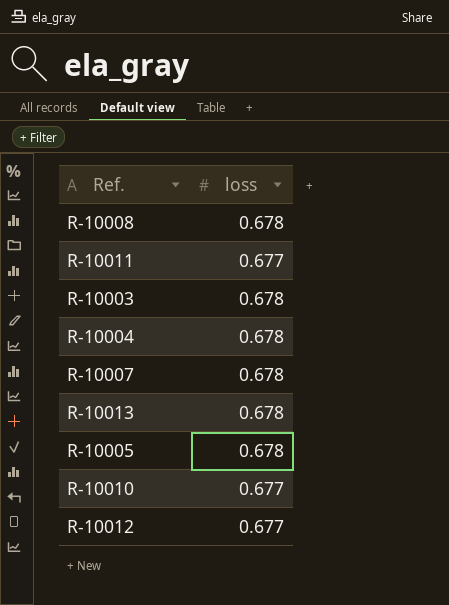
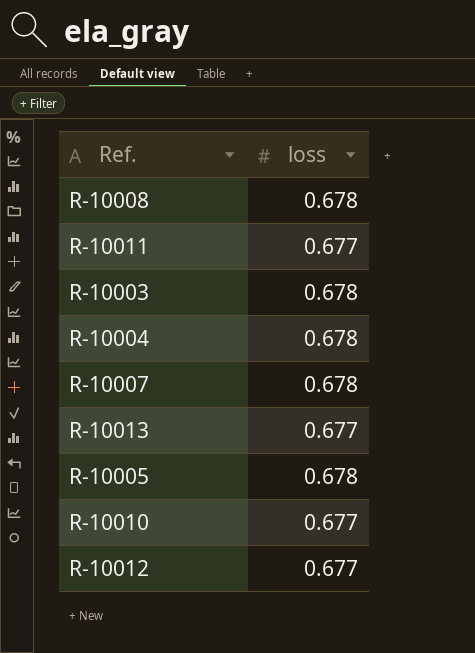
R-10013 | loss: 0.678 -> 0.677

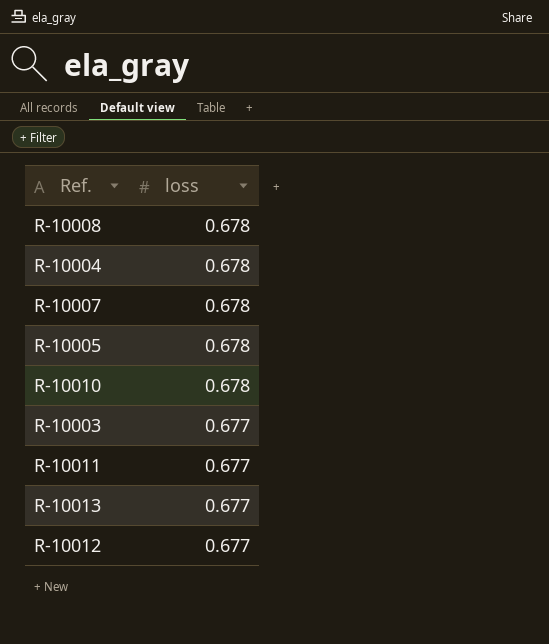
row order: none -> loss descending
R-10010 | loss: 0.677 -> 0.678
R-10003 | loss: 0.678 -> 0.677

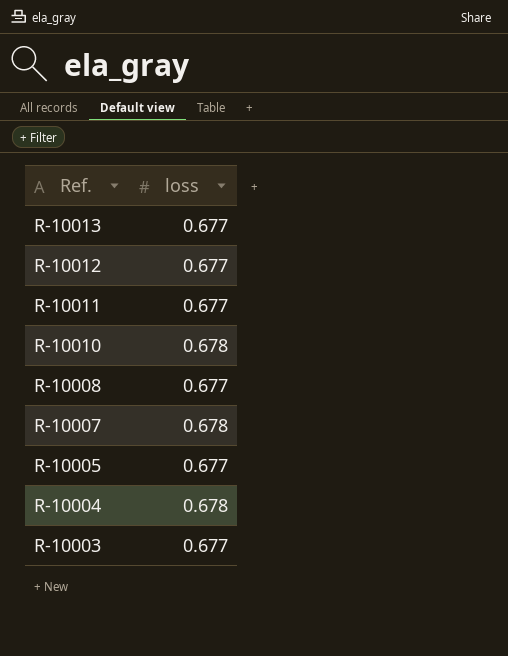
row order: loss descending -> Ref. descending
R-10008 | loss: 0.678 -> 0.677
R-10005 | loss: 0.678 -> 0.677

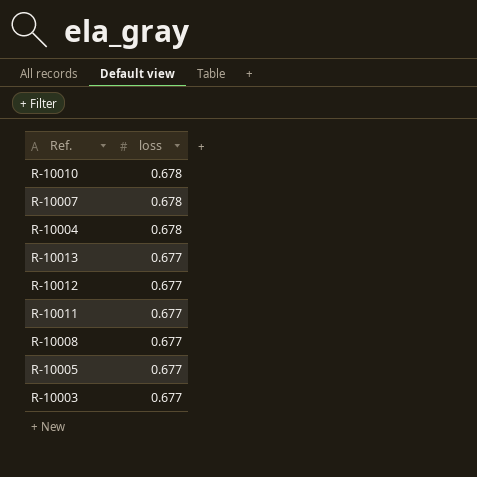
row order: Ref. descending -> loss descending

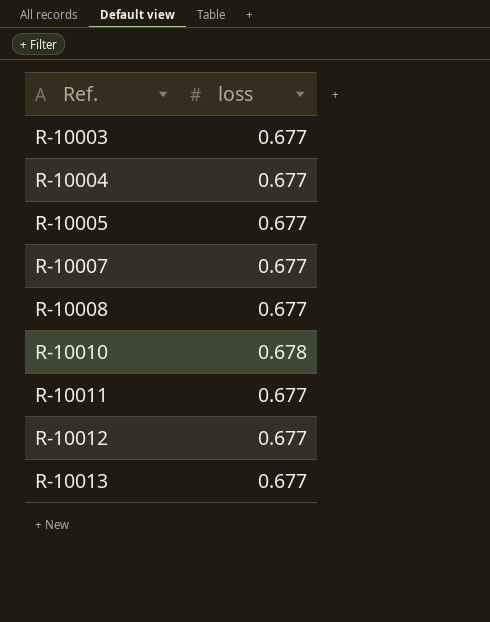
row order: loss descending -> Ref. ascending
R-10004 | loss: 0.678 -> 0.677
R-10007 | loss: 0.678 -> 0.677

